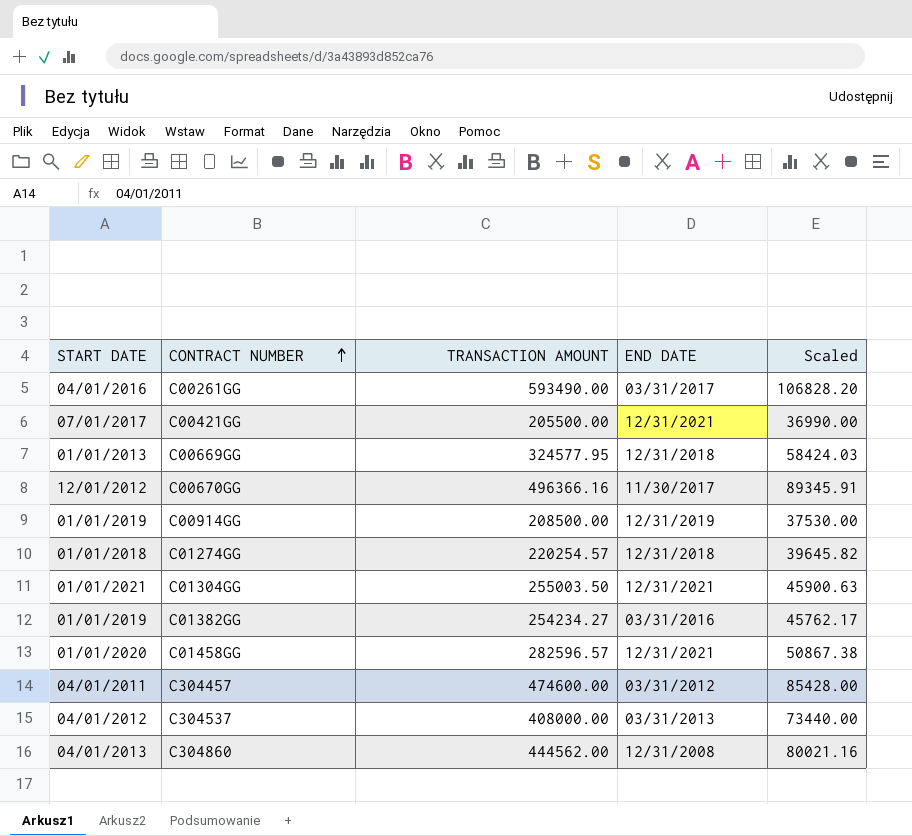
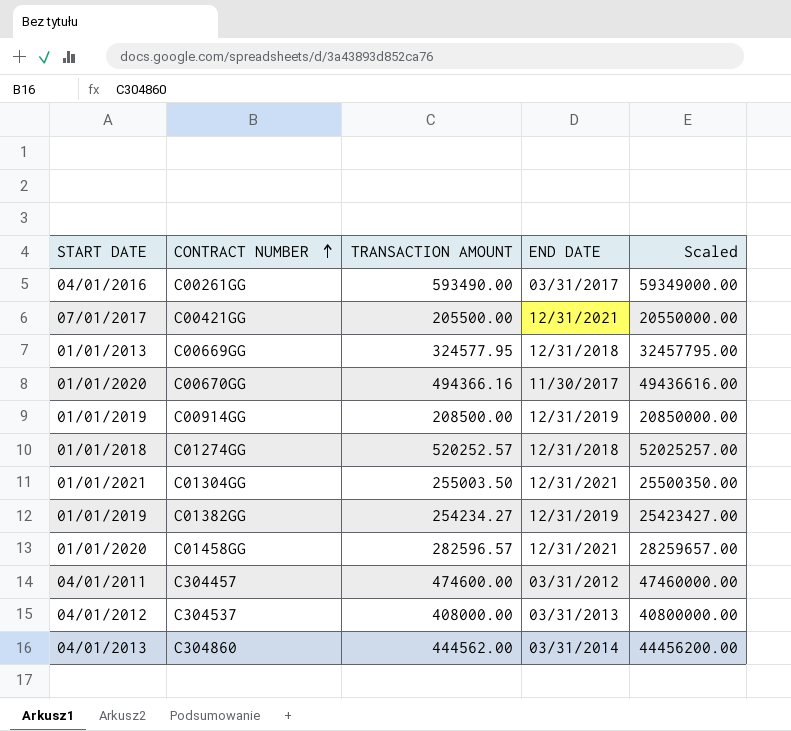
column Scaled | formula: [TRANSACTION AMOUNT] * 0.18 -> [TRANSACTION AMOUNT] * 100
C00670GG | START DATE: 12/01/2012 -> 01/01/2020
C00670GG | TRANSACTION AMOUNT: 496366.16 -> 494366.16
C01274GG | TRANSACTION AMOUNT: 220254.57 -> 520252.57
C01382GG | END DATE: 03/31/2016 -> 12/31/2019
C304860 | END DATE: 12/31/2008 -> 03/31/2014

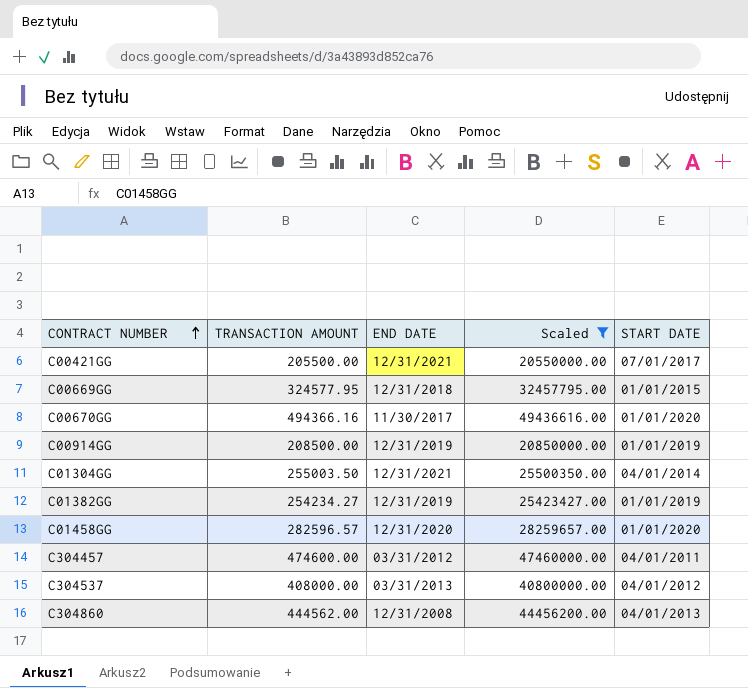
filter: none -> Scaled <= 49436616.00
column START DATE | position: 1 -> 5
C00669GG | START DATE: 01/01/2013 -> 01/01/2015
C01304GG | START DATE: 01/01/2021 -> 04/01/2014
C01458GG | END DATE: 12/31/2021 -> 12/31/2020
C304860 | END DATE: 03/31/2014 -> 12/31/2008

